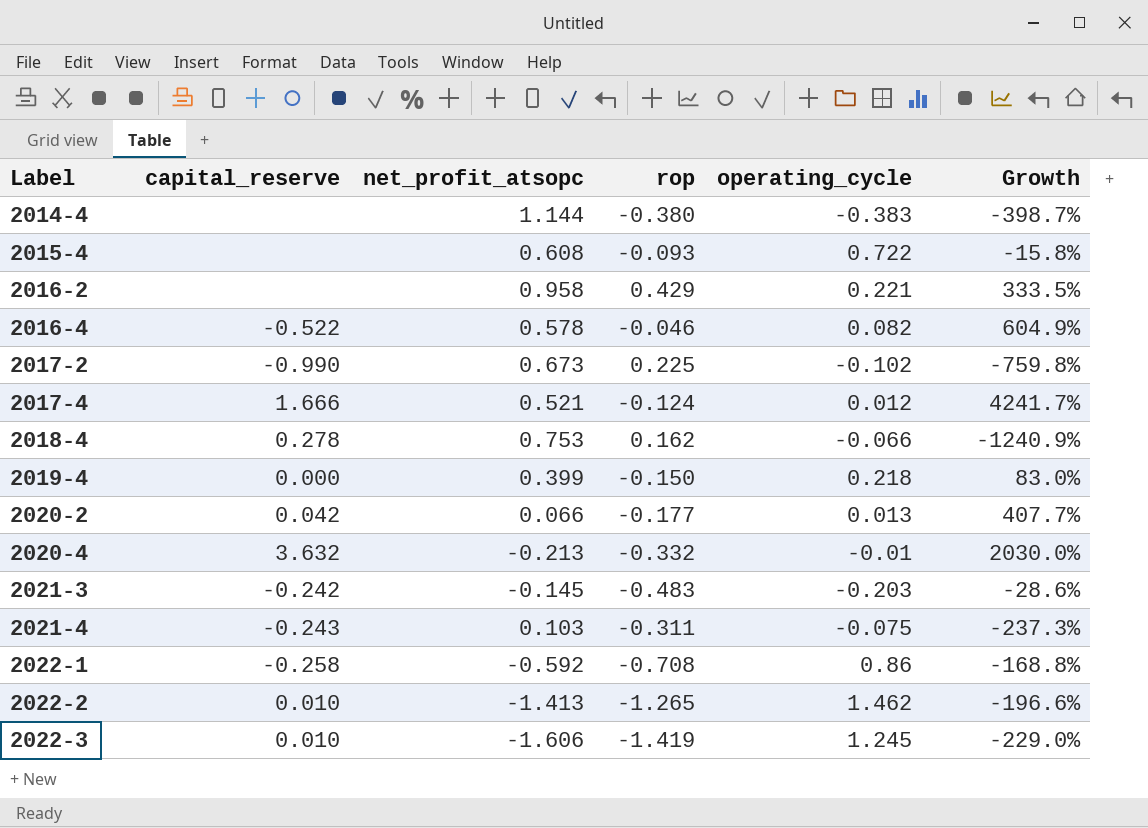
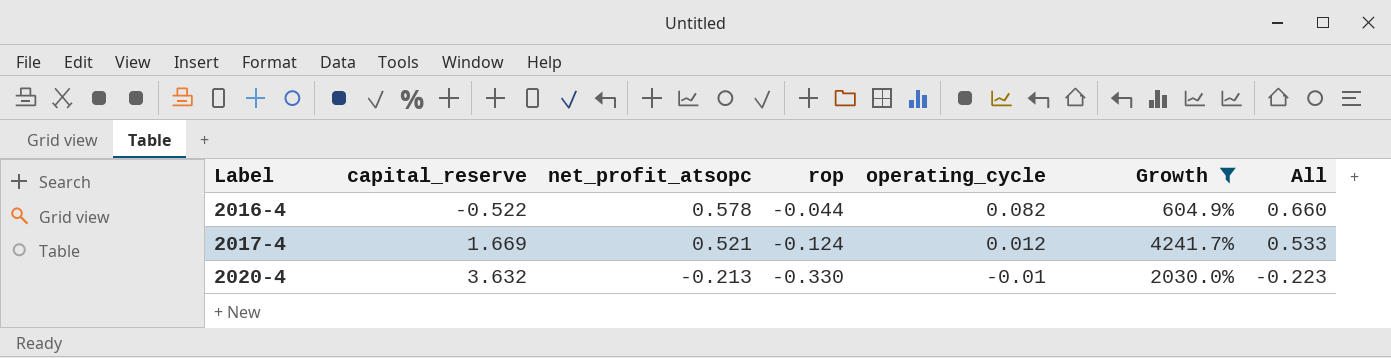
filter: none -> Growth >= 604.9%
column All | formula: none -> [net_profit_atsopc] + [operating_cycle]
2016-4 | rop: -0.046 -> -0.044
2017-4 | capital_reserve: 1.666 -> 1.669
2020-4 | rop: -0.332 -> -0.330

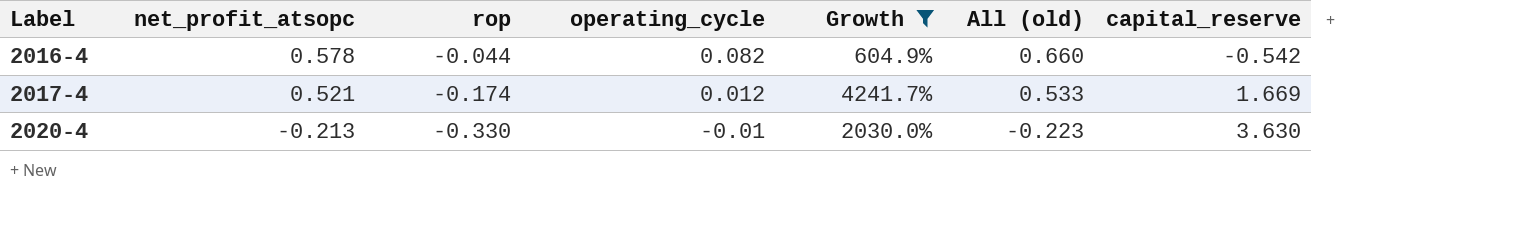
column name: All -> All (old)
column capital_reserve | position: 2 -> 7
2016-4 | capital_reserve: -0.522 -> -0.542
2017-4 | rop: -0.124 -> -0.174
2020-4 | capital_reserve: 3.632 -> 3.630

